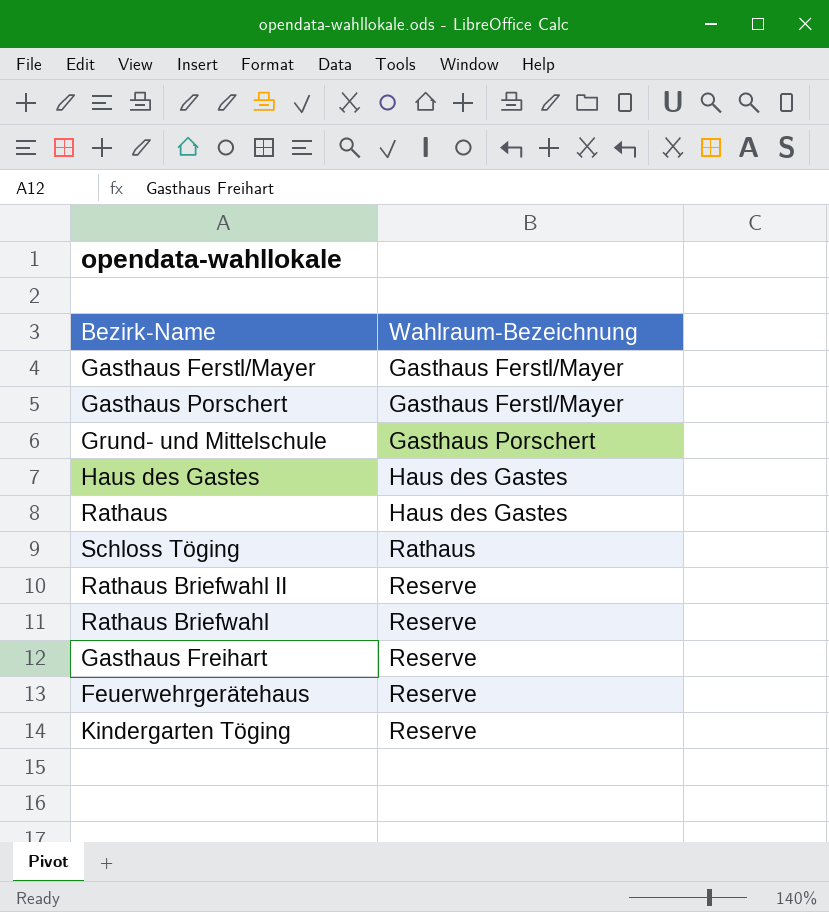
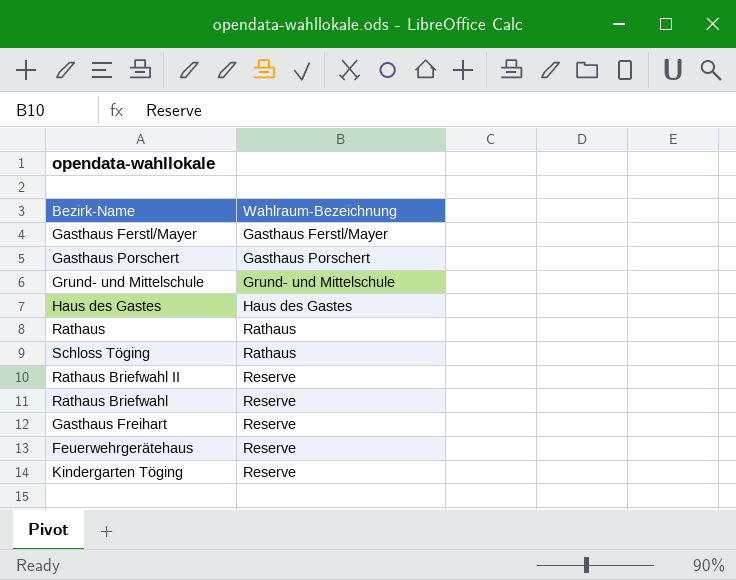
Gasthaus Porschert | Wahlraum-Bezeichnung: Gasthaus Ferstl/Mayer -> Gasthaus Porschert
Grund- und Mittelschule | Wahlraum-Bezeichnung: Gasthaus Porschert -> Grund- und Mittelschule
Rathaus | Wahlraum-Bezeichnung: Haus des Gastes -> Rathaus

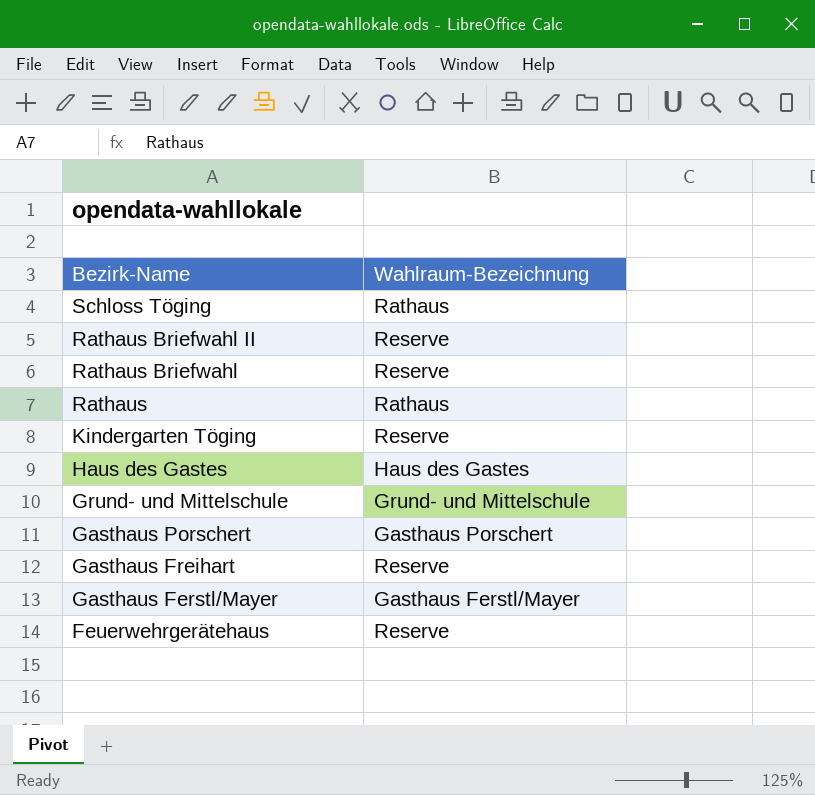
row order: Wahlraum-Bezeichnung ascending -> Bezirk-Name descending

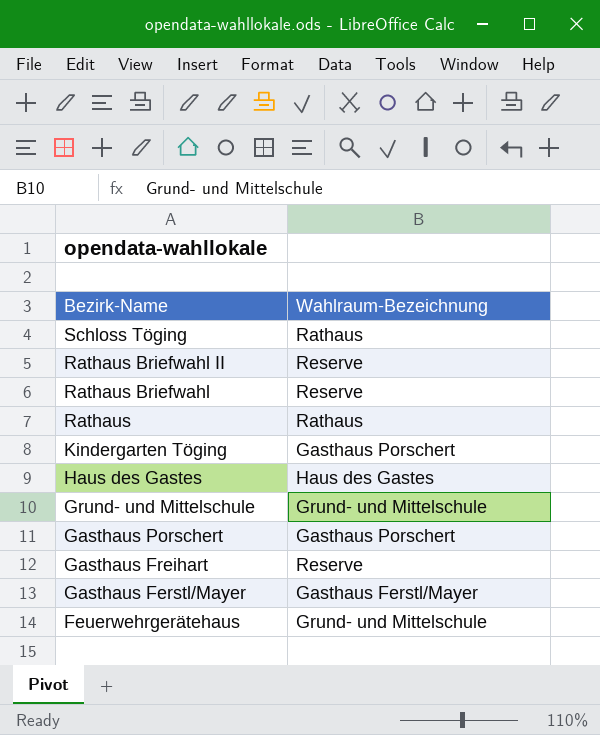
Kindergarten Töging | Wahlraum-Bezeichnung: Reserve -> Gasthaus Porschert
Feuerwehrgerätehaus | Wahlraum-Bezeichnung: Reserve -> Grund- und Mittelschule

